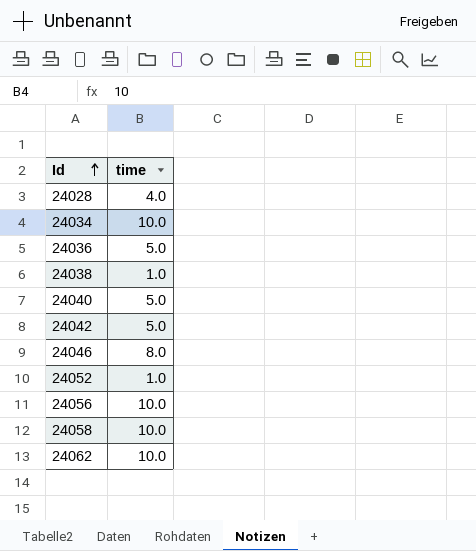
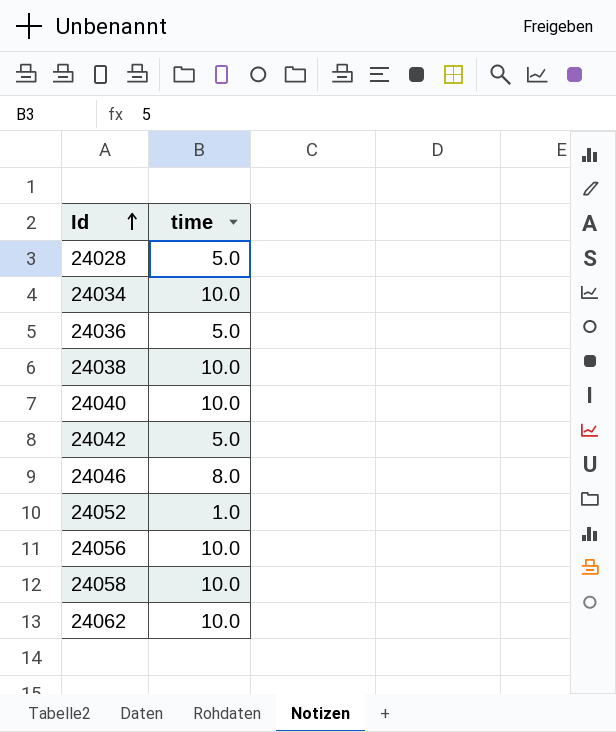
24028 | time: 4.0 -> 5.0
24038 | time: 1.0 -> 10.0
24040 | time: 5.0 -> 10.0

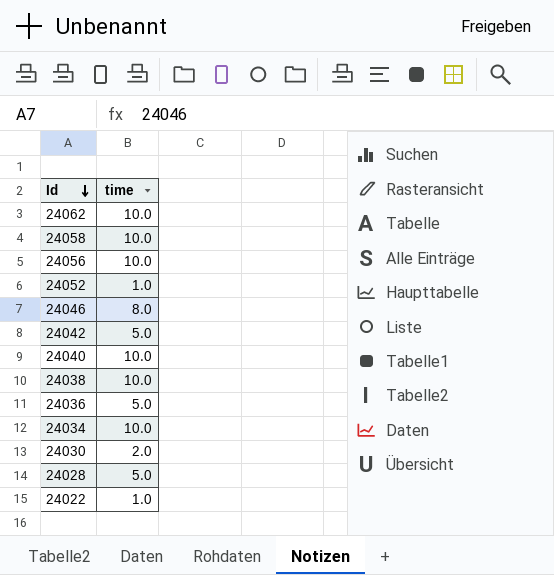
row order: Id ascending -> Id descending
row 24030: none -> 2.0
row 24022: none -> 1.0

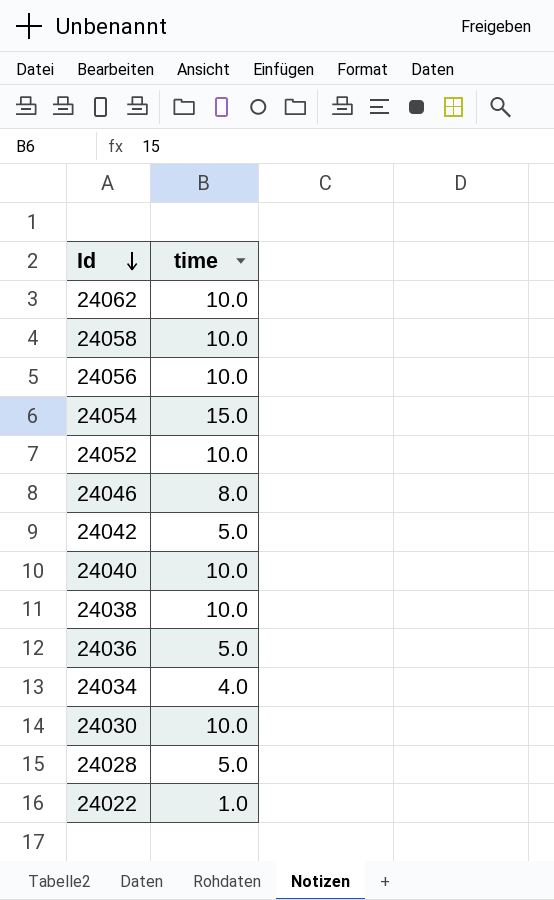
row 24054: none -> 15.0
24052 | time: 1.0 -> 10.0
24034 | time: 10.0 -> 4.0
24030 | time: 2.0 -> 10.0

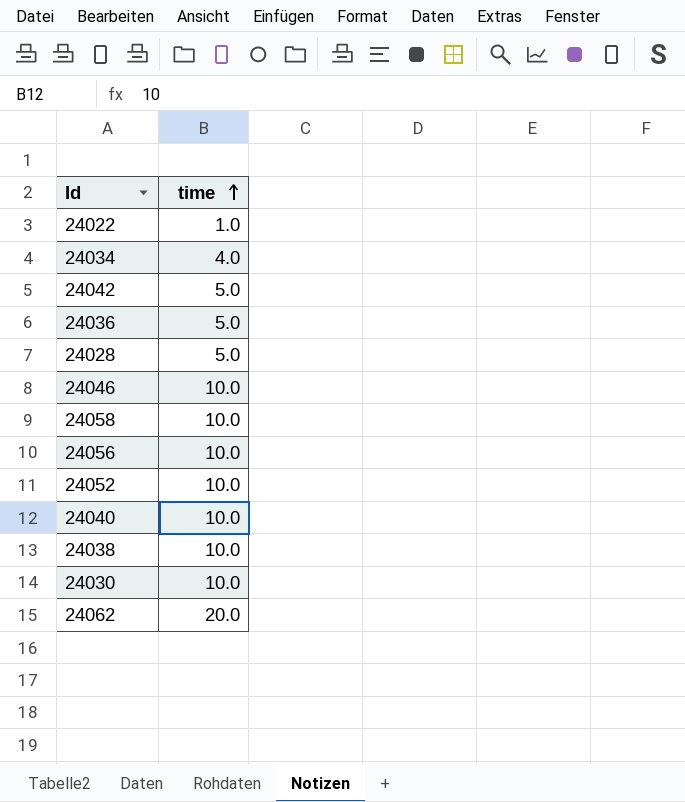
row order: Id descending -> time ascending
row 24054: 15.0 -> none
24046 | time: 8.0 -> 10.0
24062 | time: 10.0 -> 20.0

